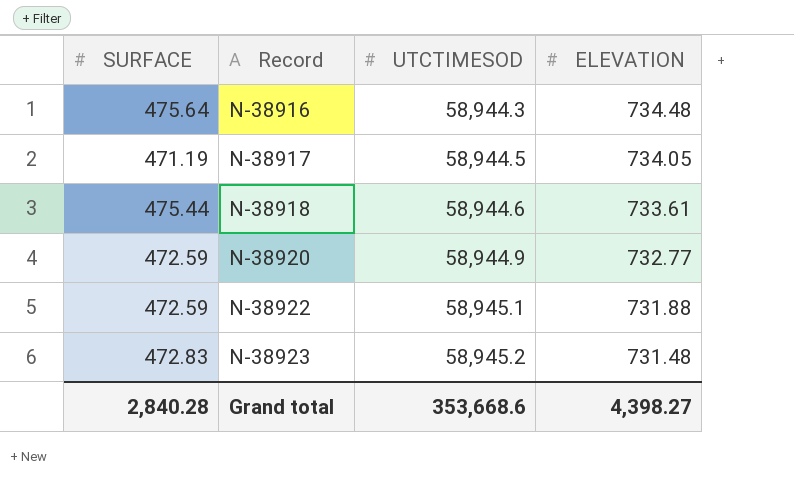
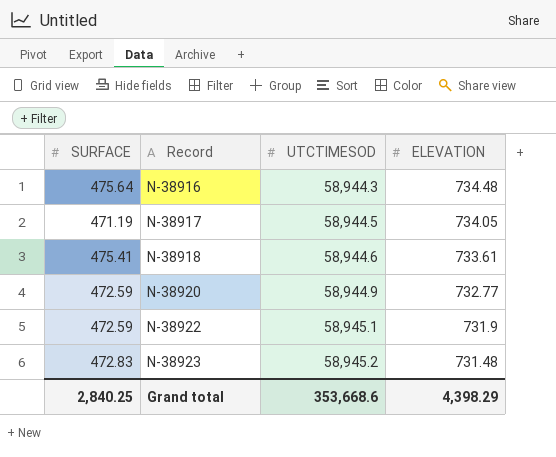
N-38918 | SURFACE: 475.44 -> 475.41
N-38922 | ELEVATION: 731.88 -> 731.9
Grand total | SURFACE: 2,840.28 -> 2,840.25
Grand total | ELEVATION: 4,398.27 -> 4,398.29

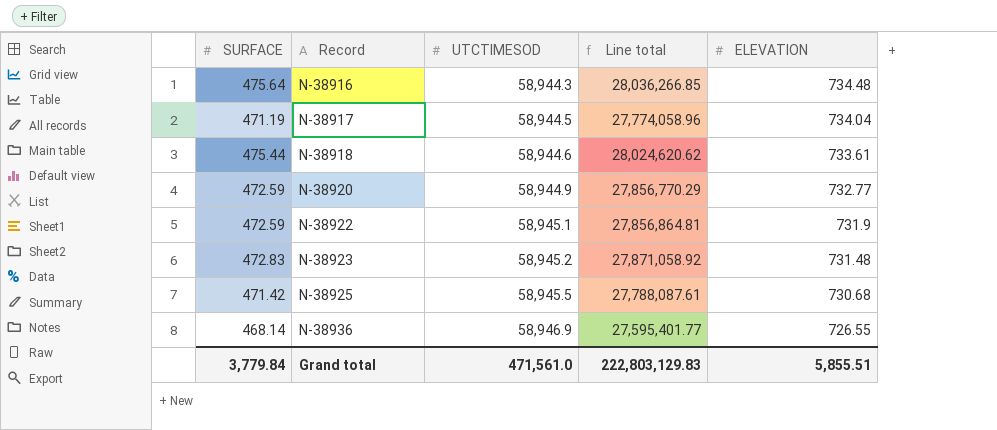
column Line total | formula: none -> [SURFACE] * [UTCTIMESOD]
N-38917 | ELEVATION: 734.05 -> 734.04
N-38918 | SURFACE: 475.41 -> 475.44
row N-38925: none -> 471.42 | 58,945.5 | 27,788,087.61 | 730.68
row N-38936: none -> 468.14 | 58,946.9 | 27,595,401.77 | 726.55
Grand total | SURFACE: 2,840.25 -> 3,779.84
Grand total | UTCTIMESOD: 353,668.6 -> 471,561.0
Grand total | ELEVATION: 4,398.29 -> 5,855.51

